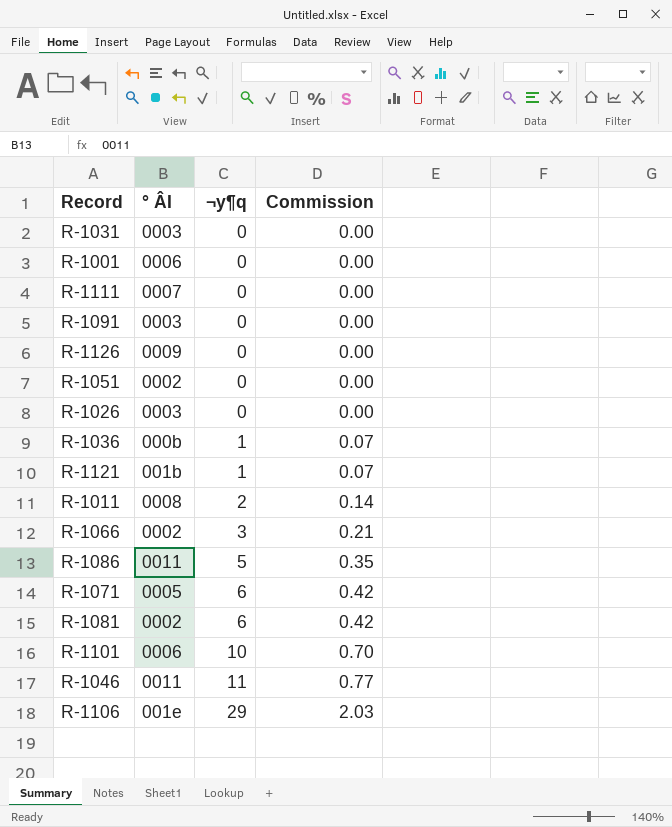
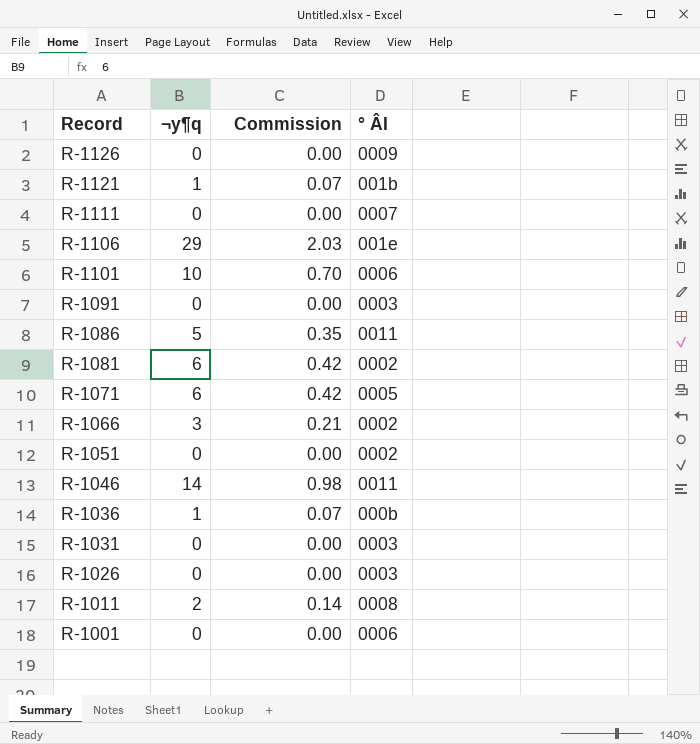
row order: ¬y¶q ascending -> Record descending
column ° ÂI | position: 2 -> 4
R-1046 | ¬y¶q: 11 -> 14
R-1046 | Commission: 0.77 -> 0.98

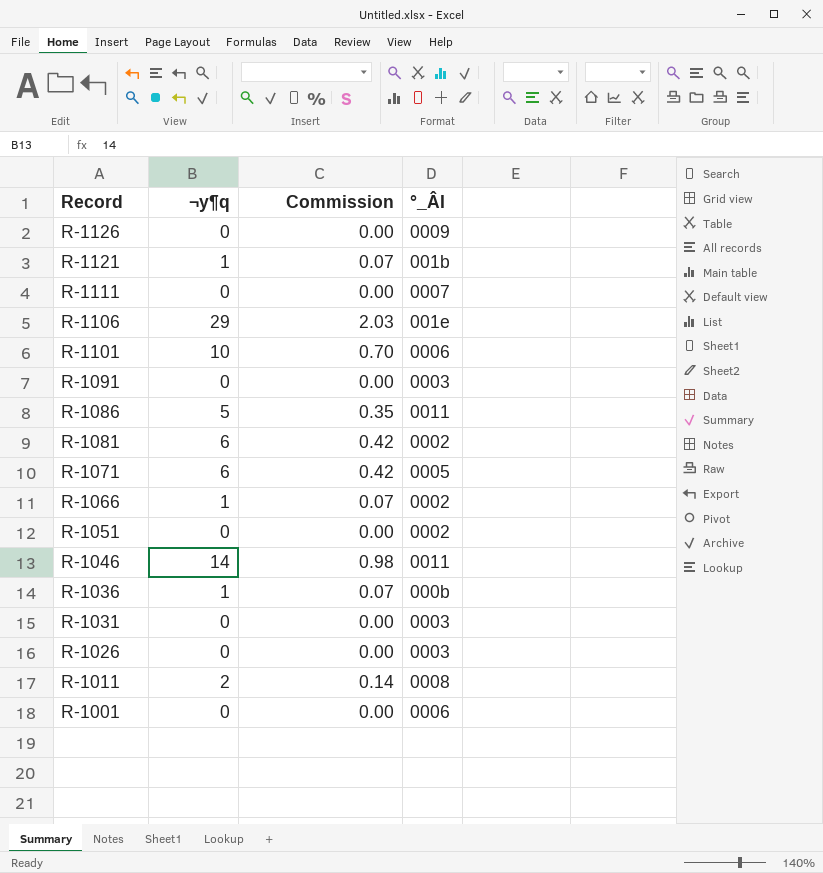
column name: ° ÂI -> °_ÂI
R-1066 | ¬y¶q: 3 -> 1
R-1066 | Commission: 0.21 -> 0.07

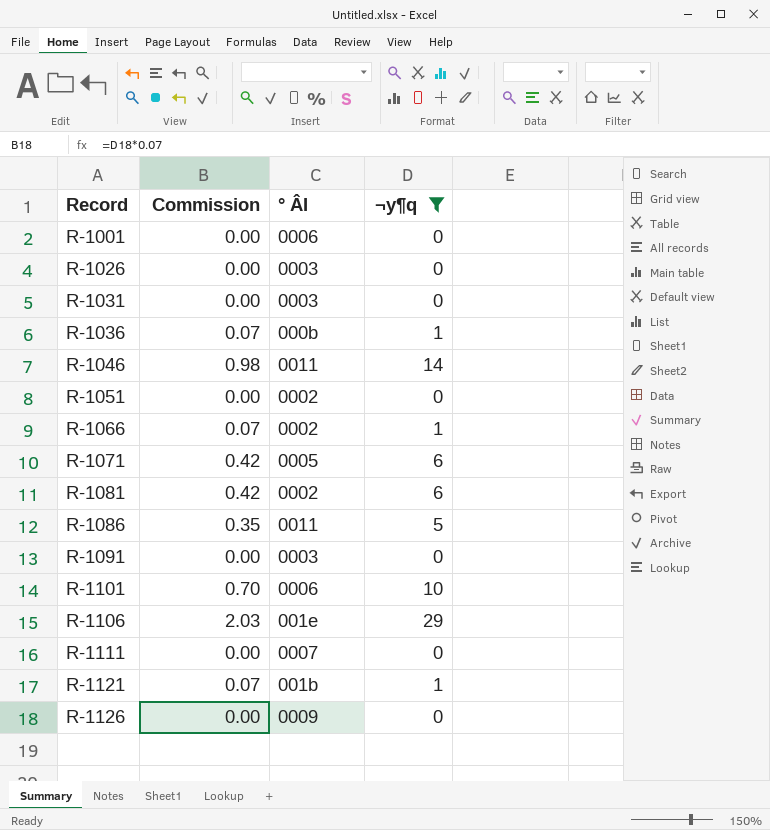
filter: none -> ¬y¶q != 2
row order: Record descending -> Record ascending
column name: °_ÂI -> ° ÂI
column ¬y¶q | position: 2 -> 4

